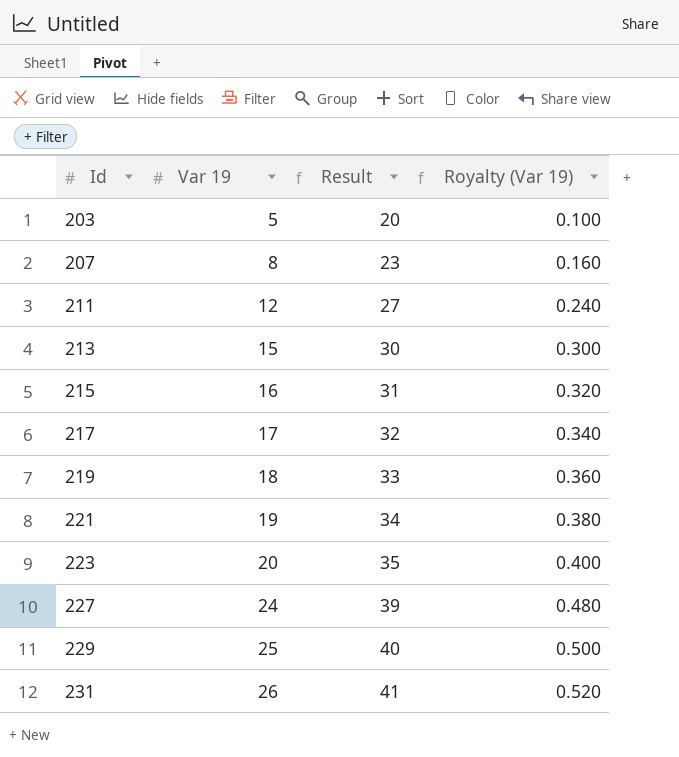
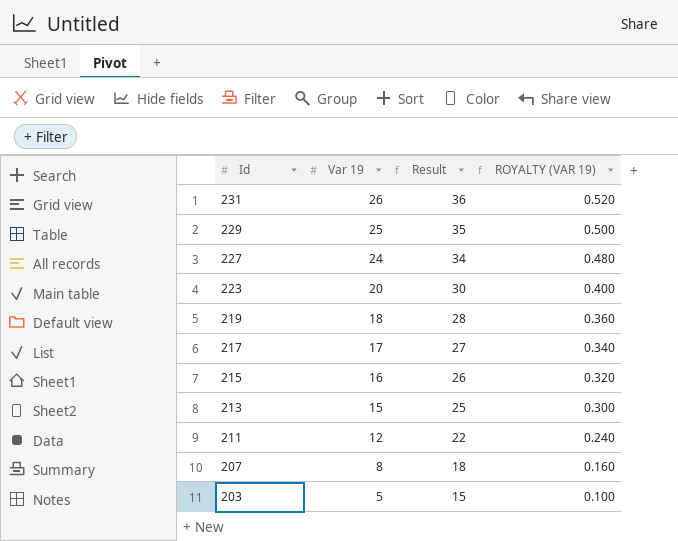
row order: Id ascending -> Id descending
column Result | formula: [Var 19] + 15 -> [Var 19] + 10
column name: Royalty (Var 19) -> ROYALTY (VAR 19)
row 221: 19 | 34 | 0.380 -> none

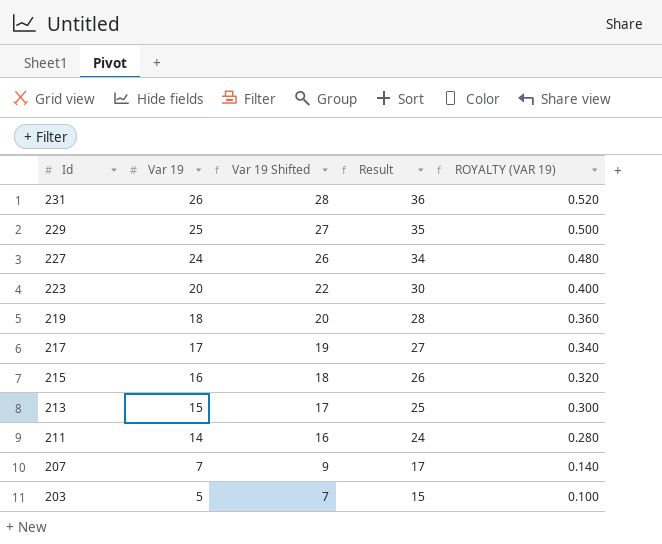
column Var 19 Shifted | formula: none -> [Var 19] + 2
211 | Var 19: 12 -> 14
211 | Result: 22 -> 24
211 | ROYALTY (VAR 19): 0.240 -> 0.280
207 | Var 19: 8 -> 7
207 | Result: 18 -> 17
207 | ROYALTY (VAR 19): 0.160 -> 0.140

